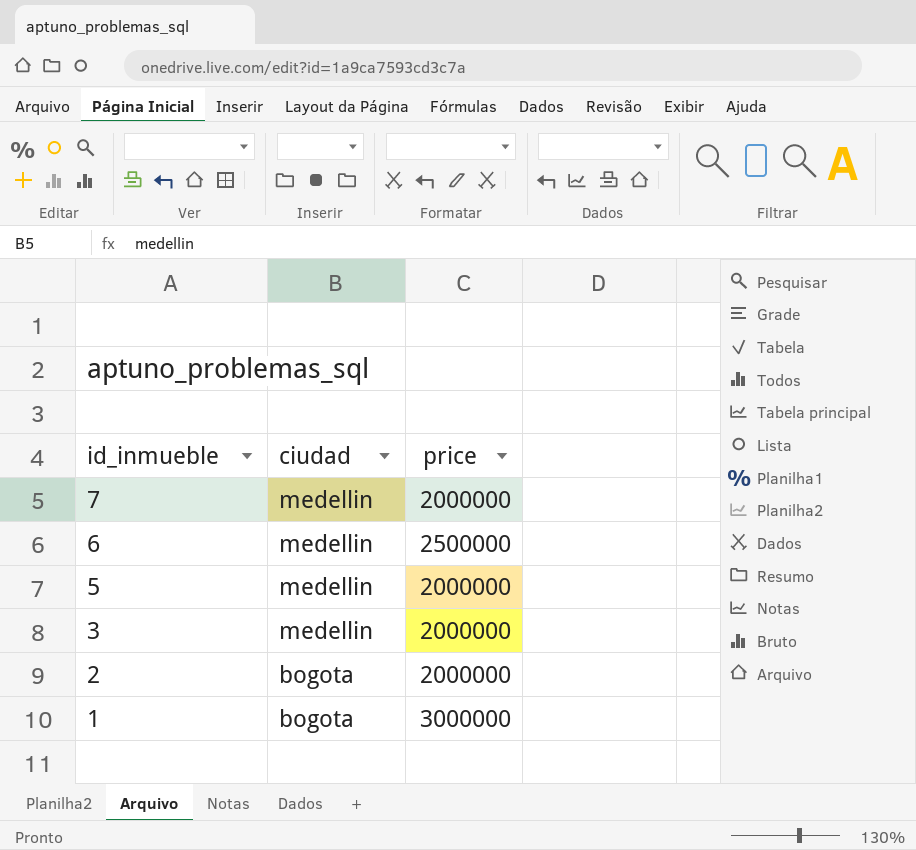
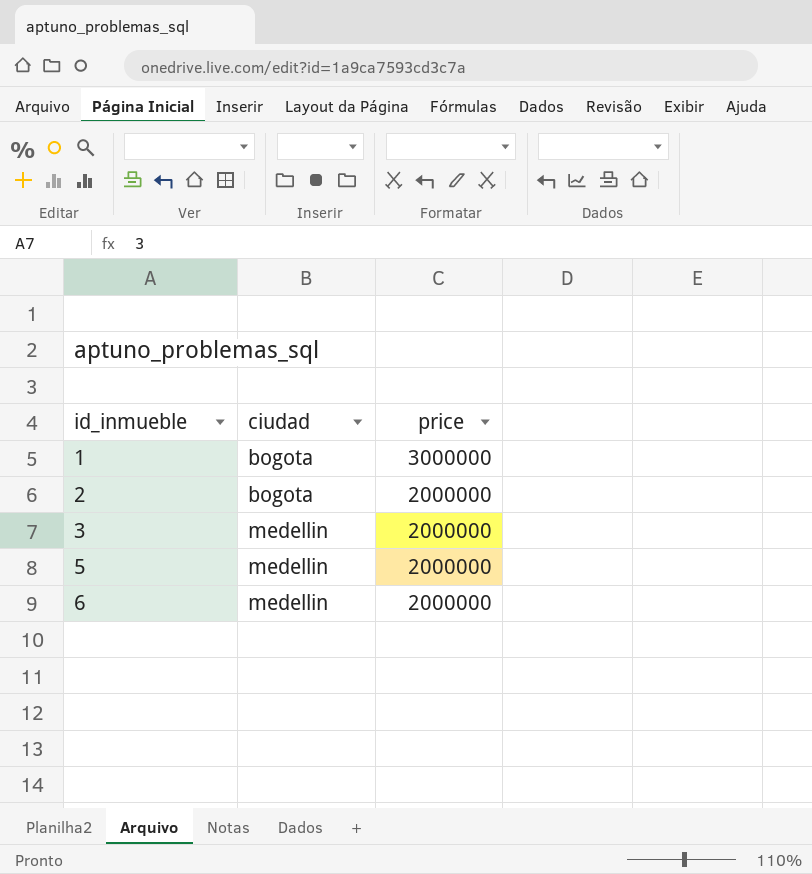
row order: id_inmueble descending -> id_inmueble ascending
row 7: medellin | 2000000 -> none
6 | price: 2500000 -> 2000000

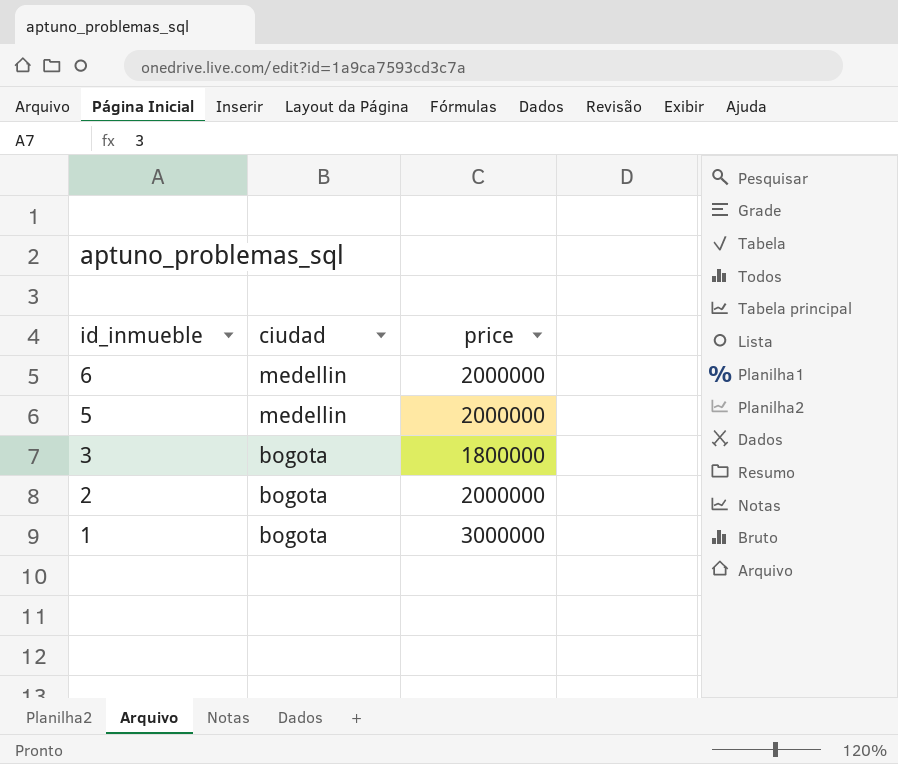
row order: id_inmueble ascending -> id_inmueble descending
3 | ciudad: medellin -> bogota
3 | price: 2000000 -> 1800000

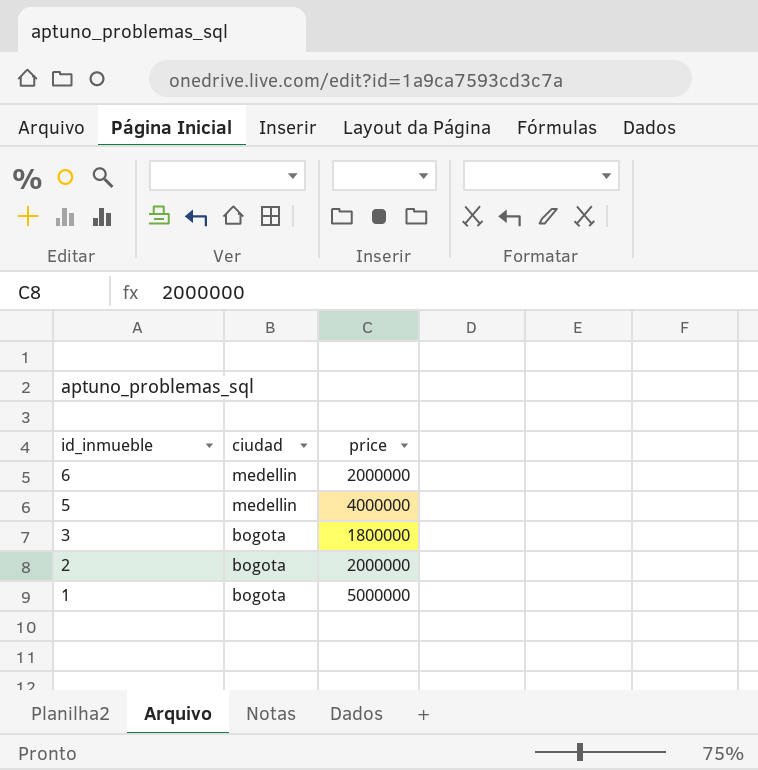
5 | price: 2000000 -> 4000000
1 | price: 3000000 -> 5000000

